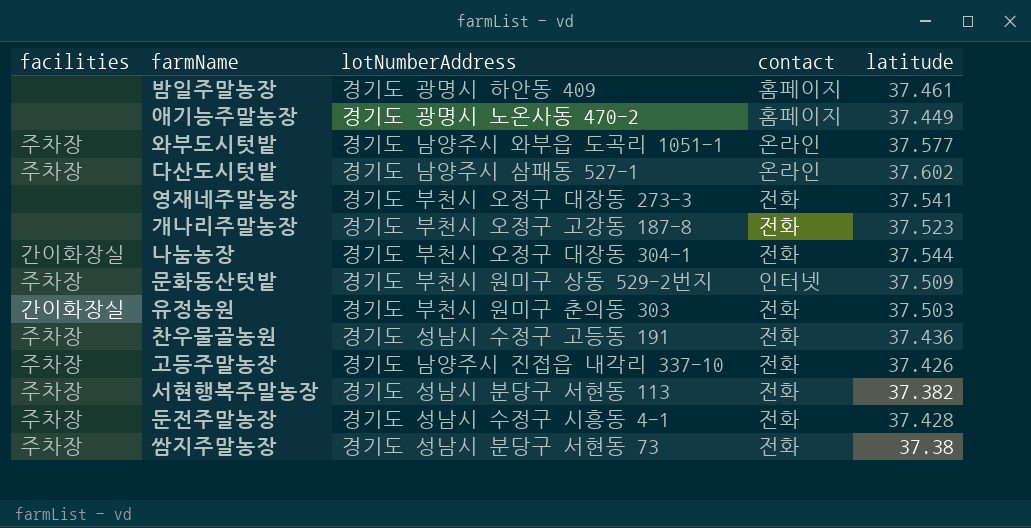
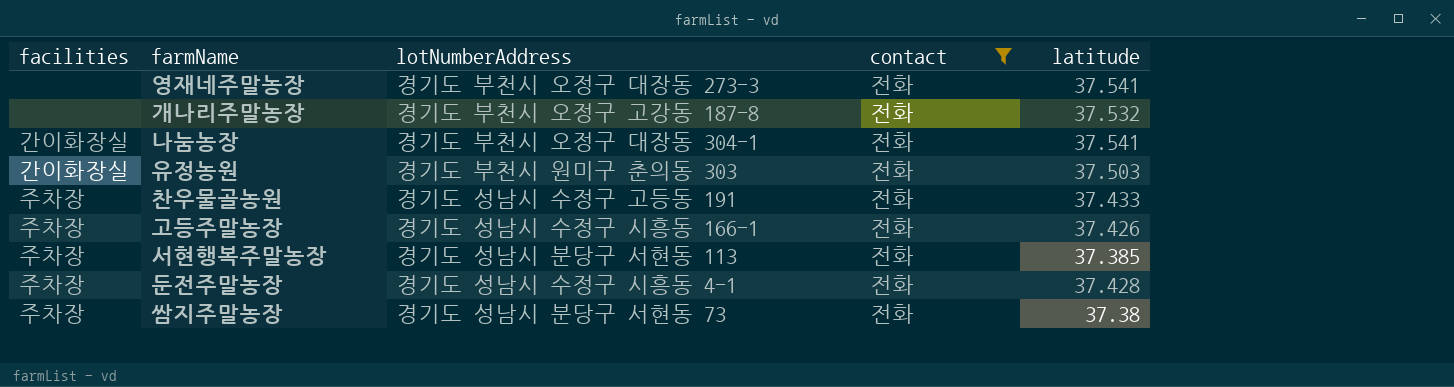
filter: none -> contact = 전화
개나리주말농장 | latitude: 37.523 -> 37.532
나눔농장 | latitude: 37.544 -> 37.541
찬우물골농원 | latitude: 37.436 -> 37.433
고등주말농장 | lotNumberAddress: 경기도 남양주시 진접읍 내각리 337-10 -> 경기도 성남시 수정구 시흥동 166-1
서현행복주말농장 | latitude: 37.382 -> 37.385

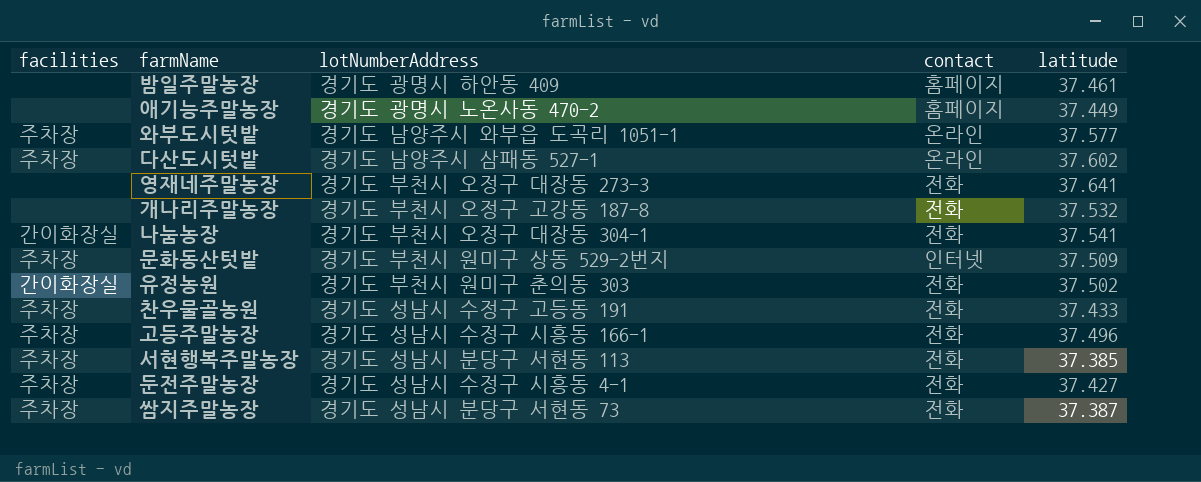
filter: contact = 전화 -> none
영재네주말농장 | latitude: 37.541 -> 37.641
유정농원 | latitude: 37.503 -> 37.502
고등주말농장 | latitude: 37.426 -> 37.496
둔전주말농장 | latitude: 37.428 -> 37.427
쌈지주말농장 | latitude: 37.38 -> 37.387

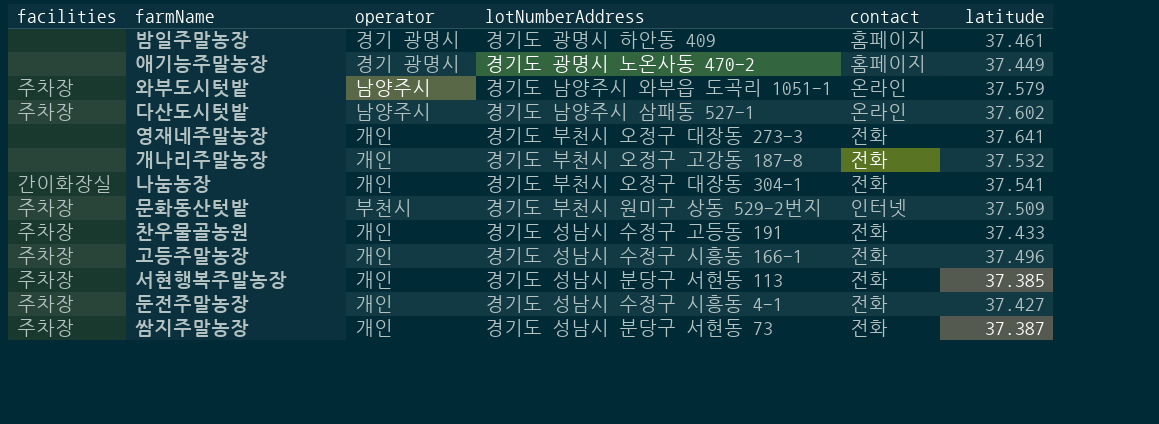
column operator | position: none -> 3
row 유정농원: 간이화장실 | 경기도 부천시 원미구 춘의동 303 | 전화 | 37.502 -> none
와부도시텃밭 | latitude: 37.577 -> 37.579

